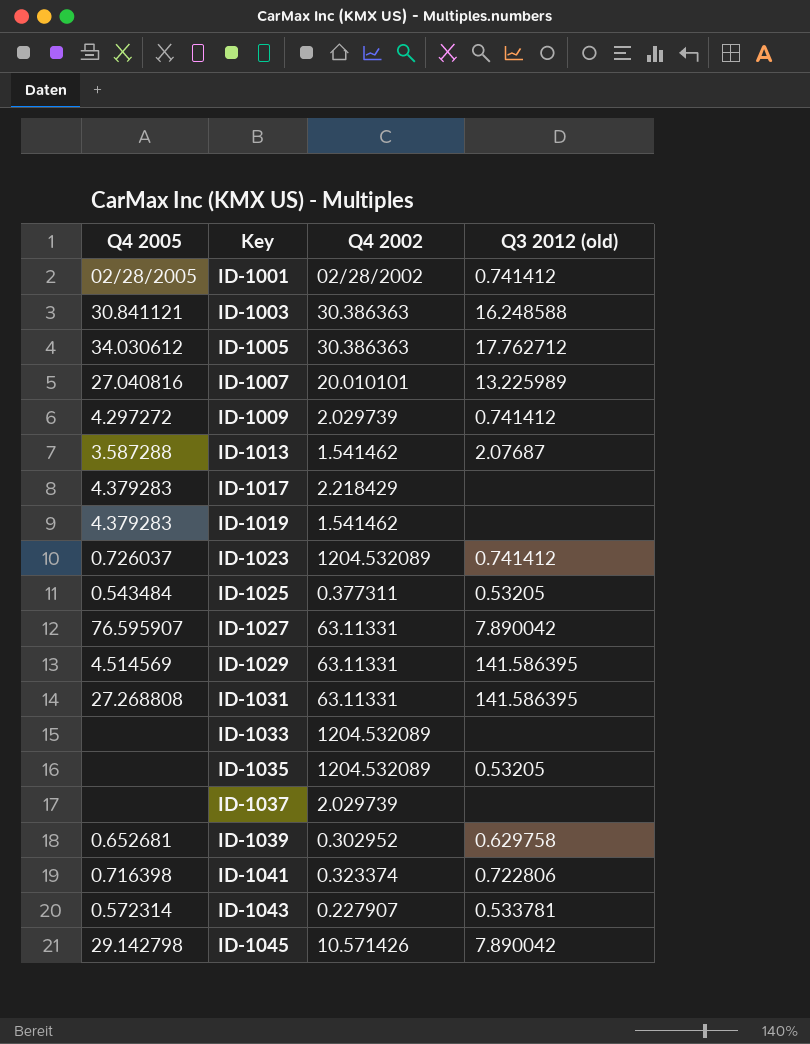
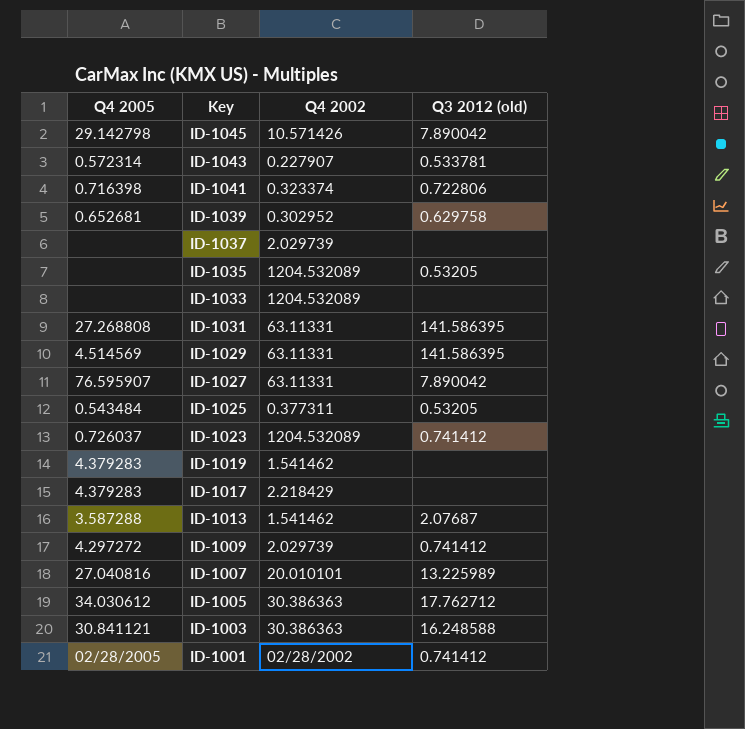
row order: Key ascending -> Key descending

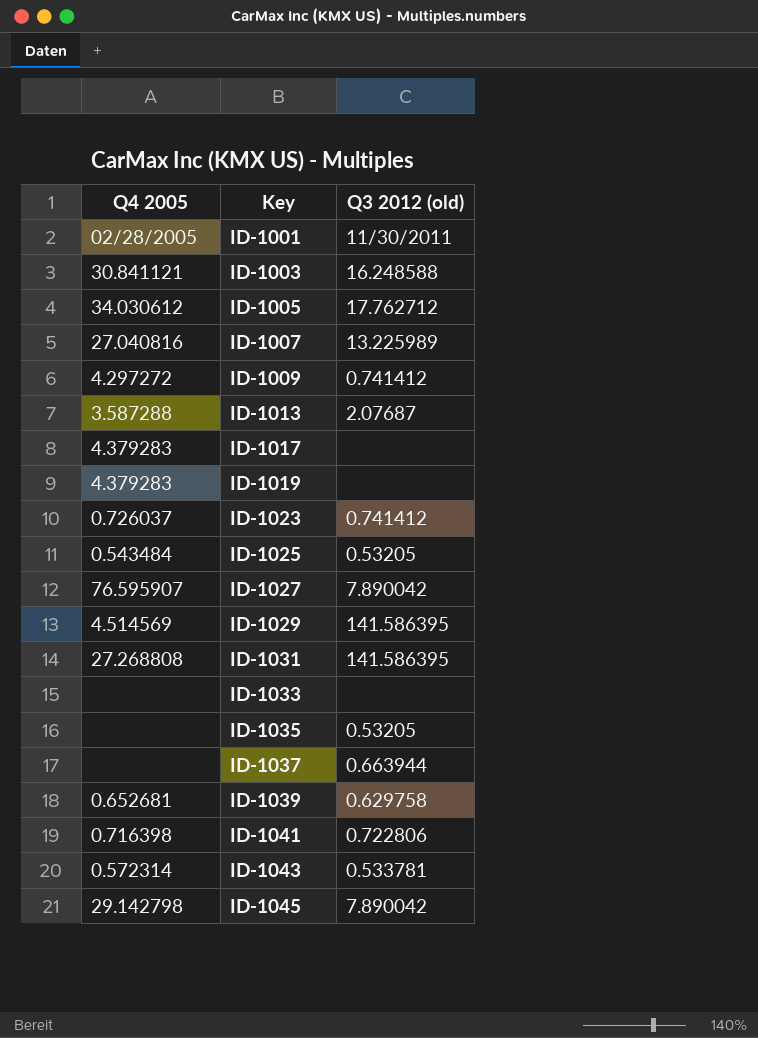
row order: Key descending -> Key ascending
column Q4 2002 | position: 3 -> none
ID-1001 | Q3 2012 (old): 0.741412 -> 11/30/2011
ID-1037 | Q3 2012 (old): none -> 0.663944

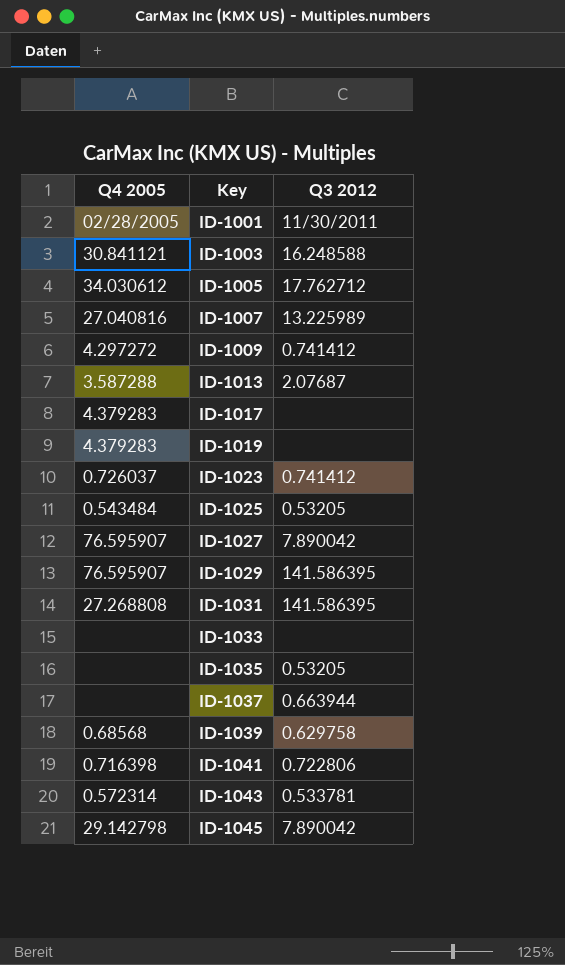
column name: Q3 2012 (old) -> Q3 2012
ID-1029 | Q4 2005: 4.514569 -> 76.595907
ID-1039 | Q4 2005: 0.652681 -> 0.68568

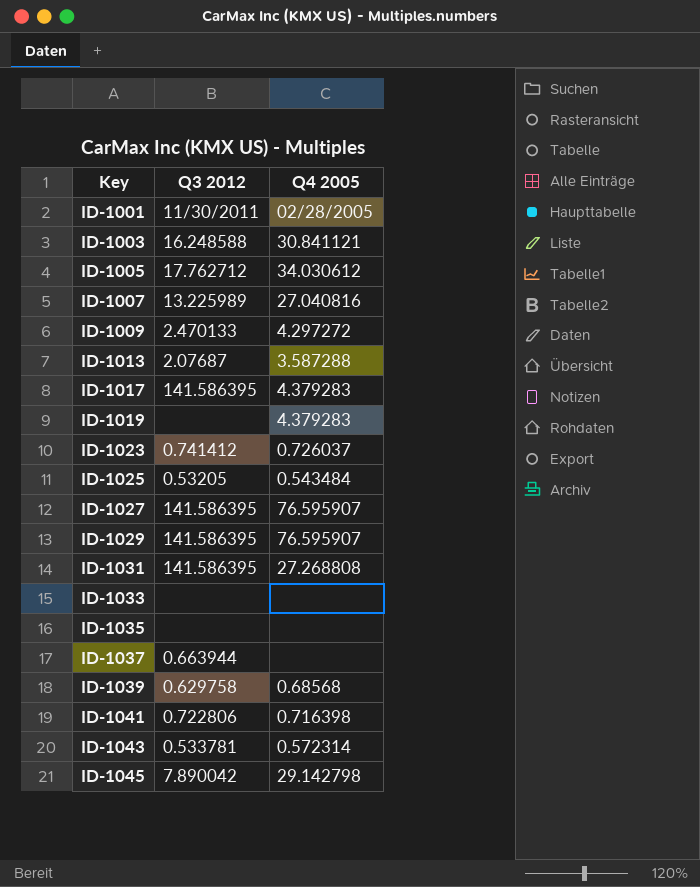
column Q4 2005 | position: 1 -> 3
ID-1009 | Q3 2012: 0.741412 -> 2.470133
ID-1017 | Q3 2012: none -> 141.586395
ID-1027 | Q3 2012: 7.890042 -> 141.586395
ID-1035 | Q3 2012: 0.53205 -> none

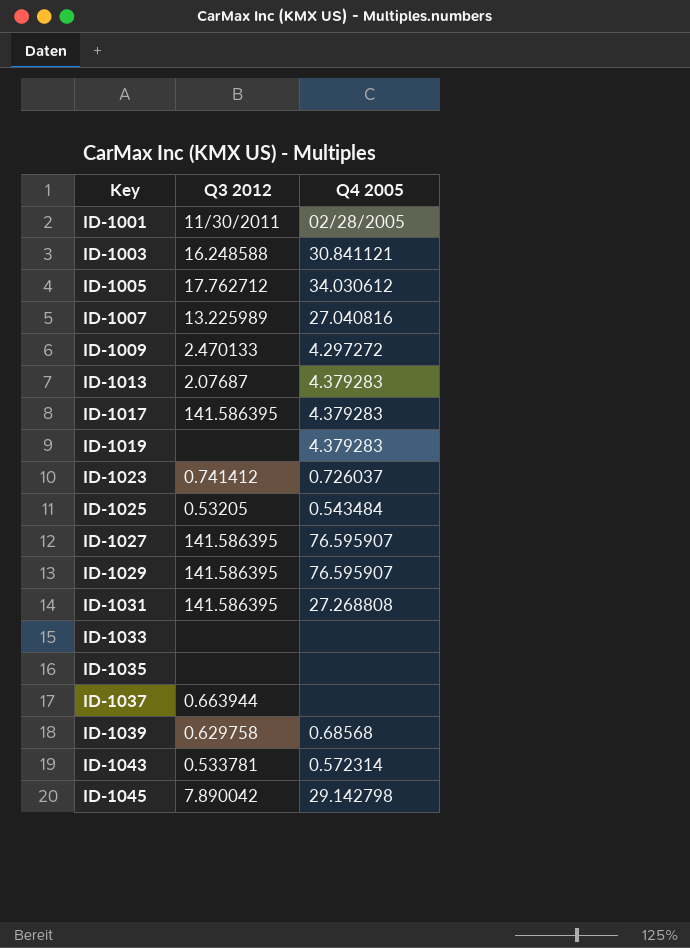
row ID-1041: 0.722806 | 0.716398 -> none
ID-1013 | Q4 2005: 3.587288 -> 4.379283

